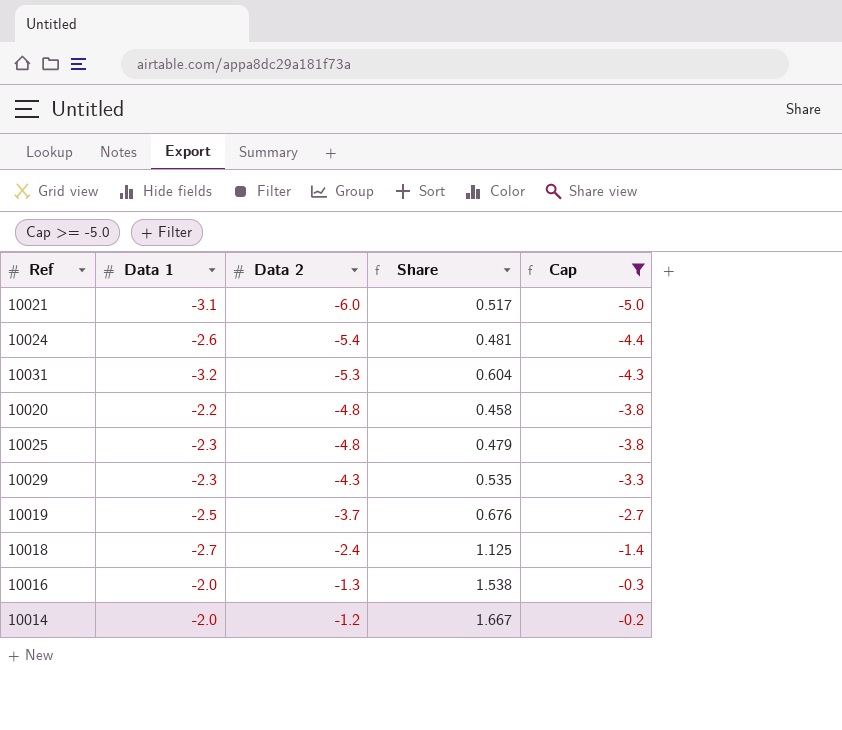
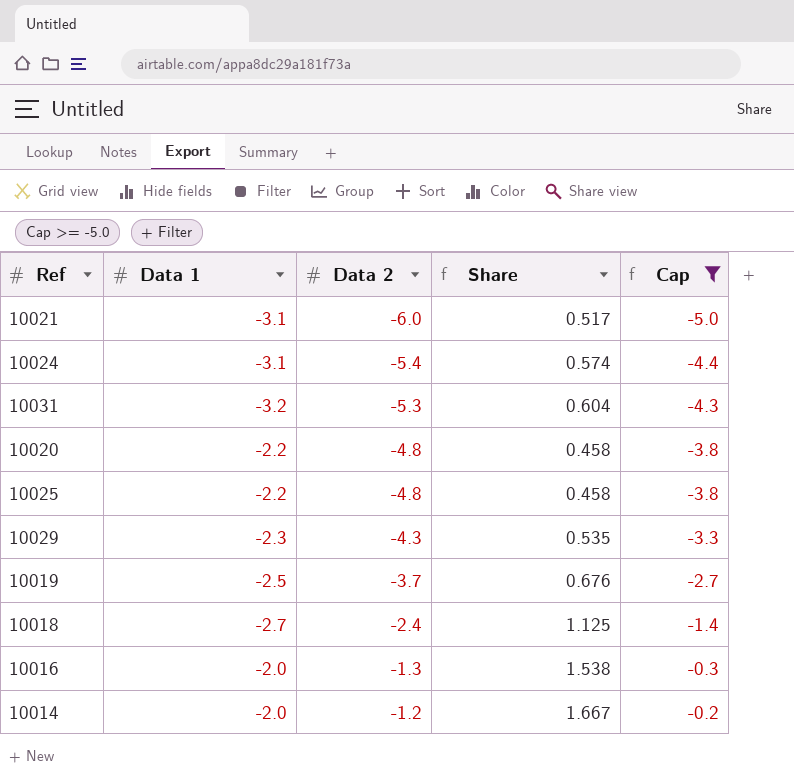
10024 | Data 1: -2.6 -> -3.1
10024 | Share: 0.481 -> 0.574
10025 | Data 1: -2.3 -> -2.2
10025 | Share: 0.479 -> 0.458

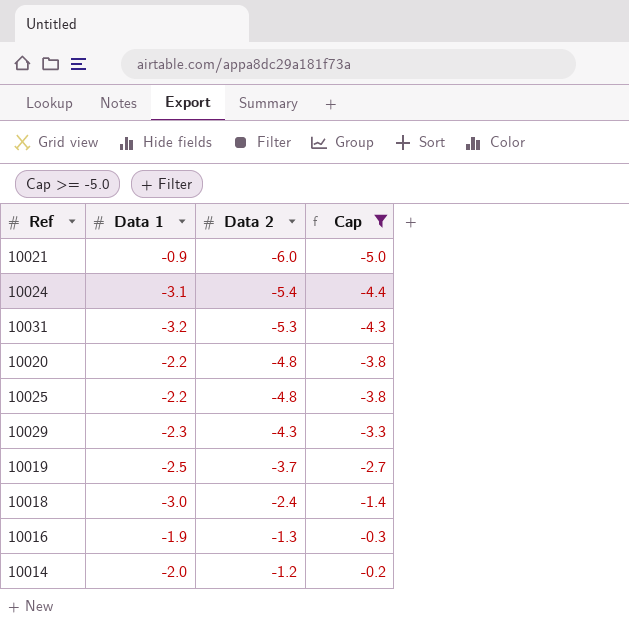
column Share | formula: [Data 1] / [Data 2] -> none
10021 | Data 1: -3.1 -> -0.9
10018 | Data 1: -2.7 -> -3.0
10016 | Data 1: -2.0 -> -1.9

